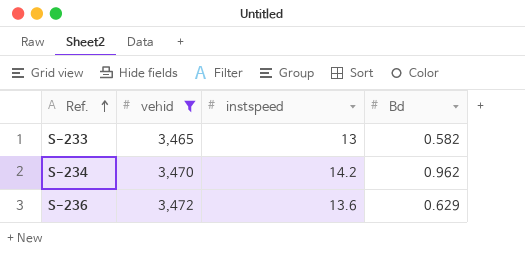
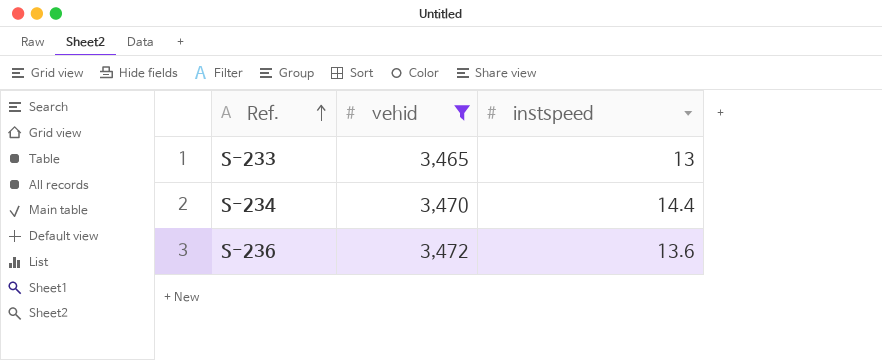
column Bd | position: 4 -> none
S-234 | instspeed: 14.2 -> 14.4

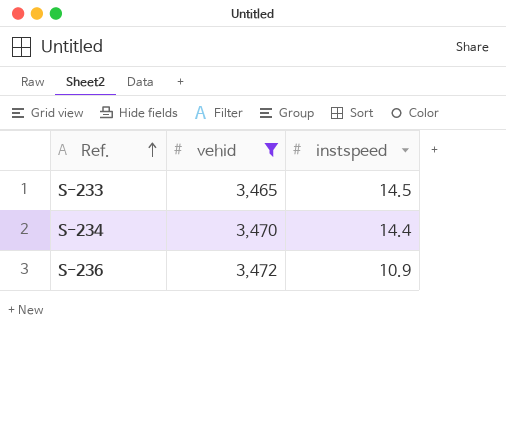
S-233 | instspeed: 13 -> 14.5
S-236 | instspeed: 13.6 -> 10.9

